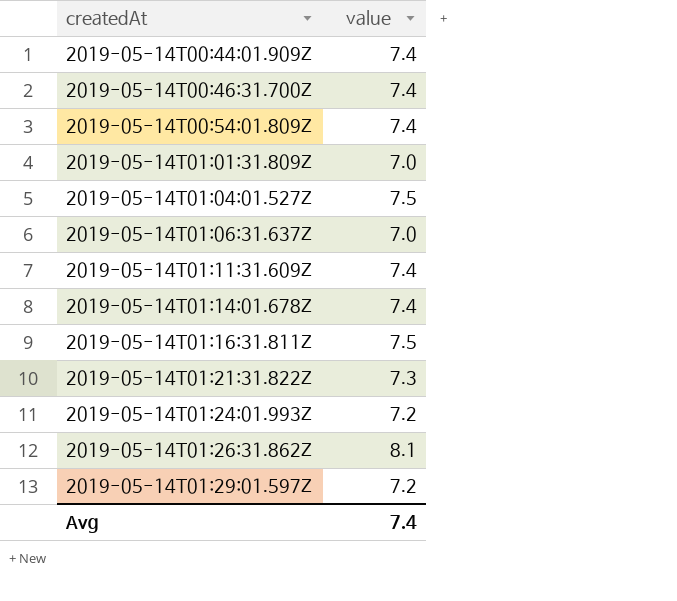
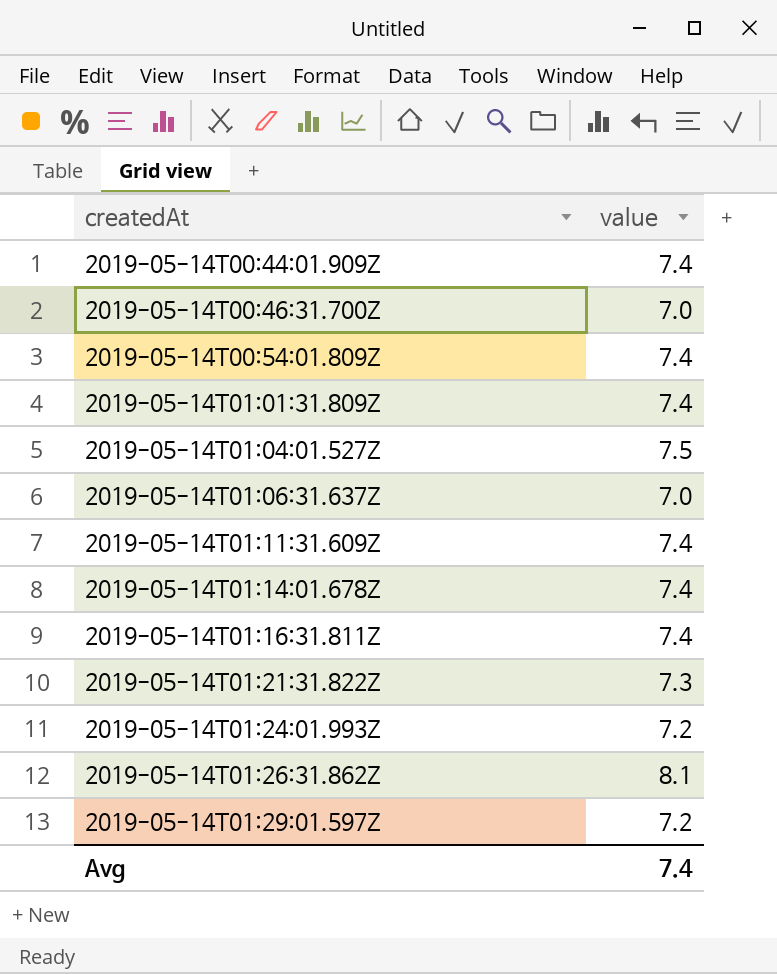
2019-05-14T00:46:31.700Z | value: 7.4 -> 7.0
2019-05-14T01:01:31.809Z | value: 7.0 -> 7.4
2019-05-14T01:16:31.811Z | value: 7.5 -> 7.4

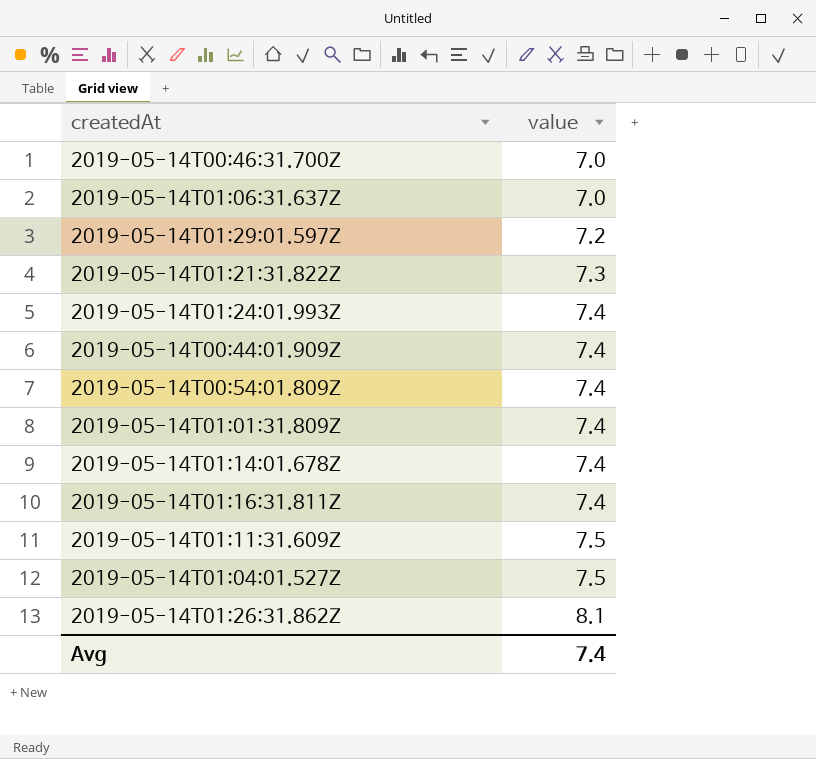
row order: createdAt ascending -> value ascending
2019-05-14T01:24:01.993Z | value: 7.2 -> 7.4
2019-05-14T01:11:31.609Z | value: 7.4 -> 7.5

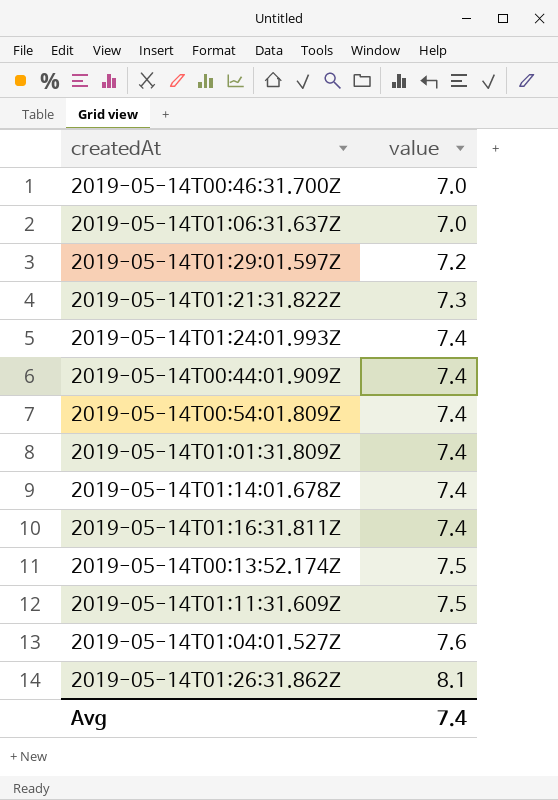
row 2019-05-14T00:13:52.174Z: none -> 7.5
2019-05-14T01:04:01.527Z | value: 7.5 -> 7.6

